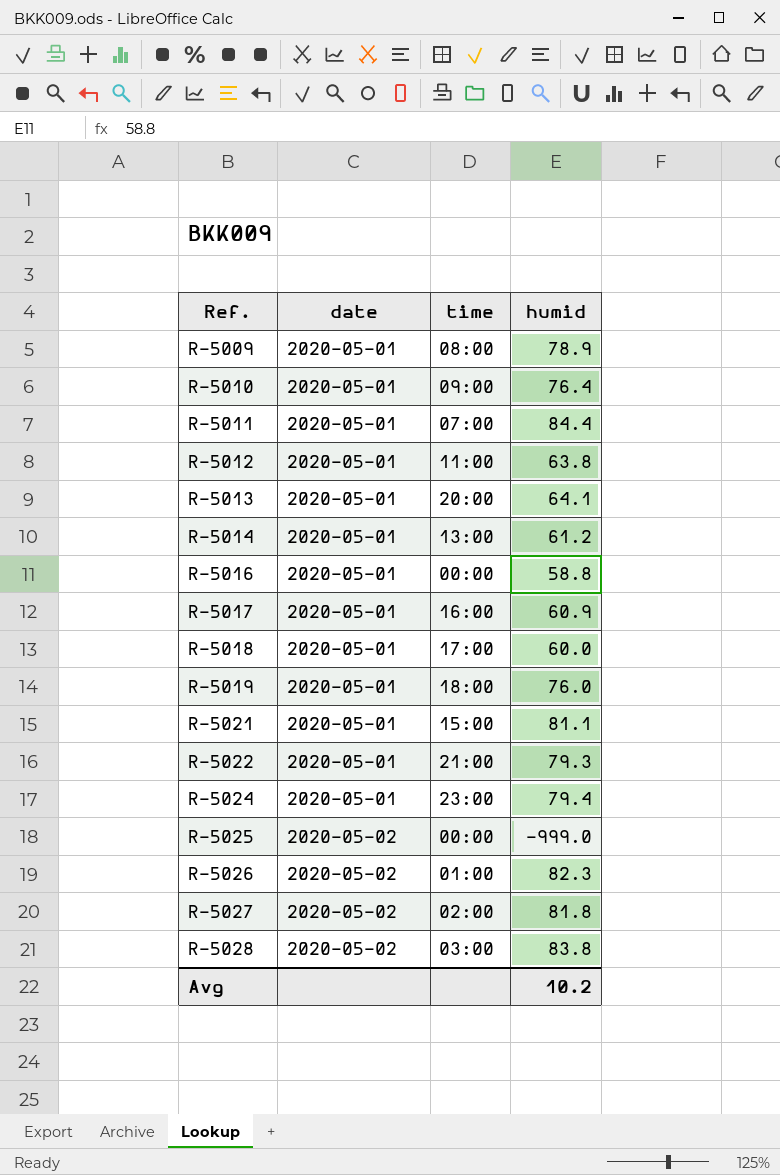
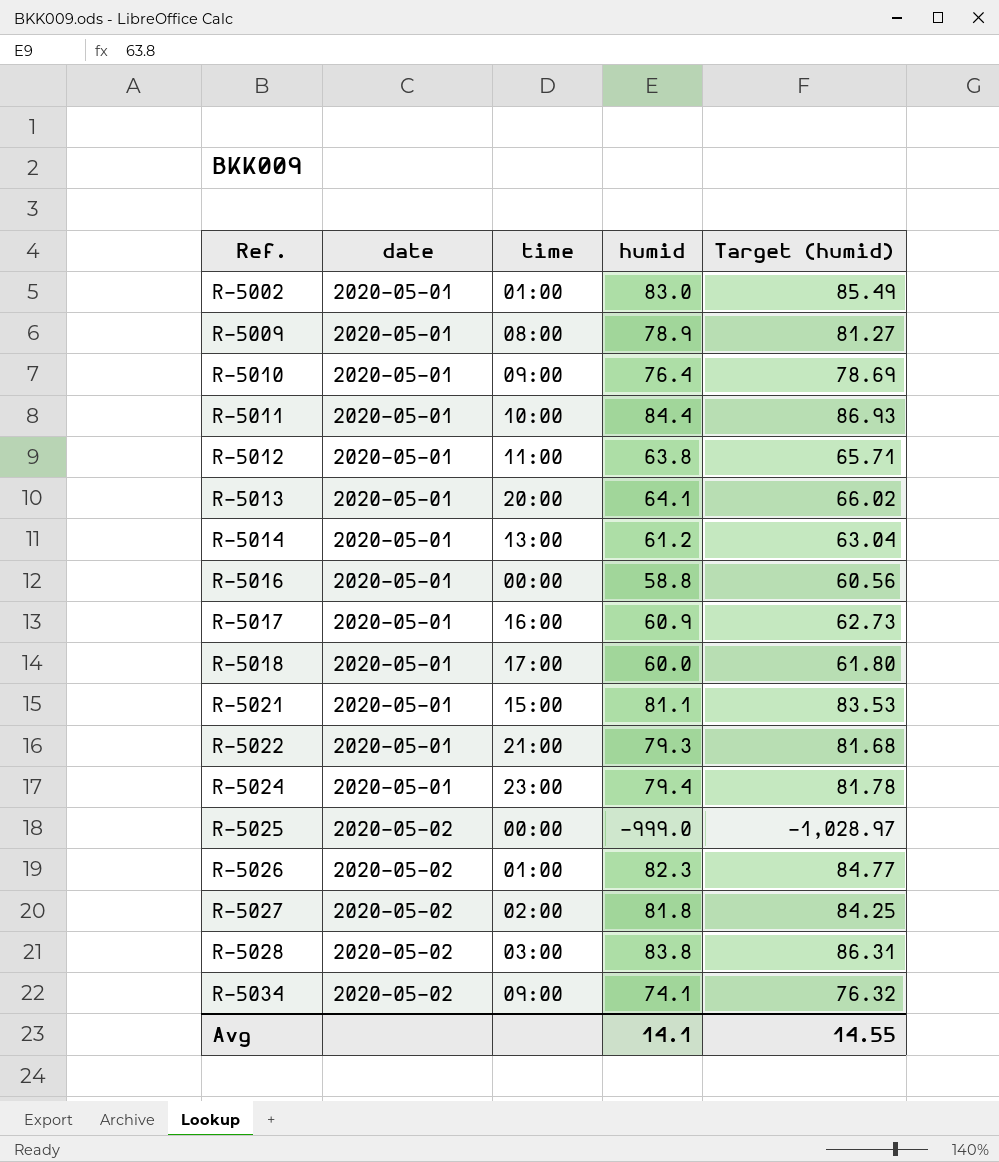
column Target (humid) | formula: none -> [humid] * 1.03
row R-5019: 2020-05-01 | 18:00 | 76.0 -> none
row R-5002: none -> 2020-05-01 | 01:00 | 83.0 | 85.49
R-5011 | time: 07:00 -> 10:00
row R-5034: none -> 2020-05-02 | 09:00 | 74.1 | 76.32
Avg | humid: 10.2 -> 14.1

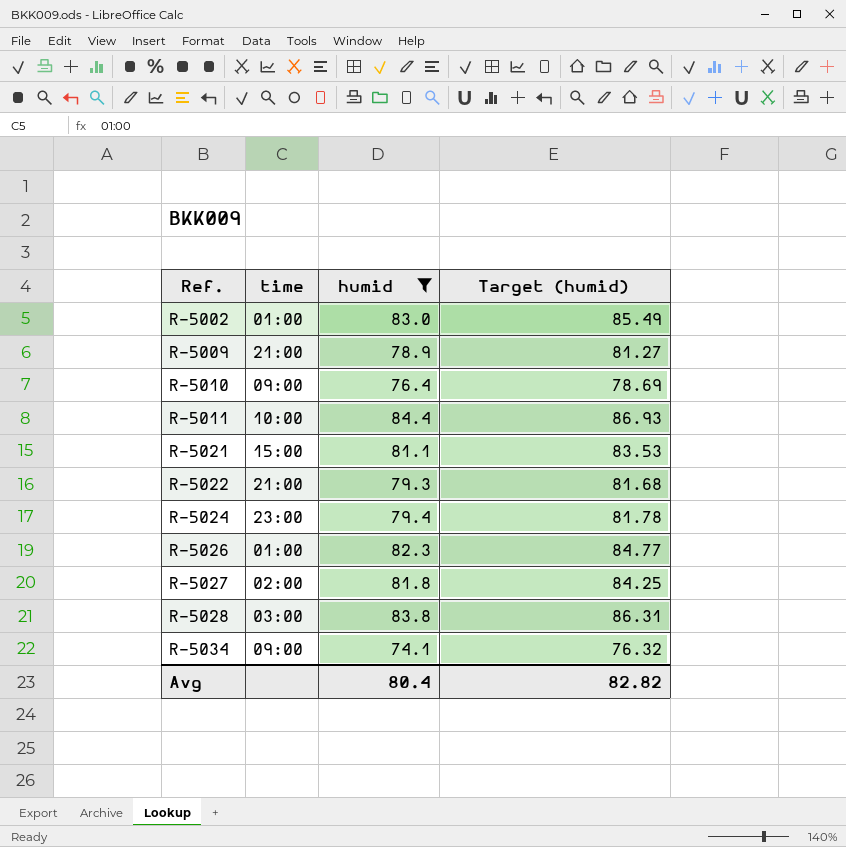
filter: none -> humid >= 74.1
column date | position: 2 -> none
R-5009 | time: 08:00 -> 21:00
Avg | humid: 14.1 -> 80.4
Avg | Target (humid): 14.55 -> 82.82

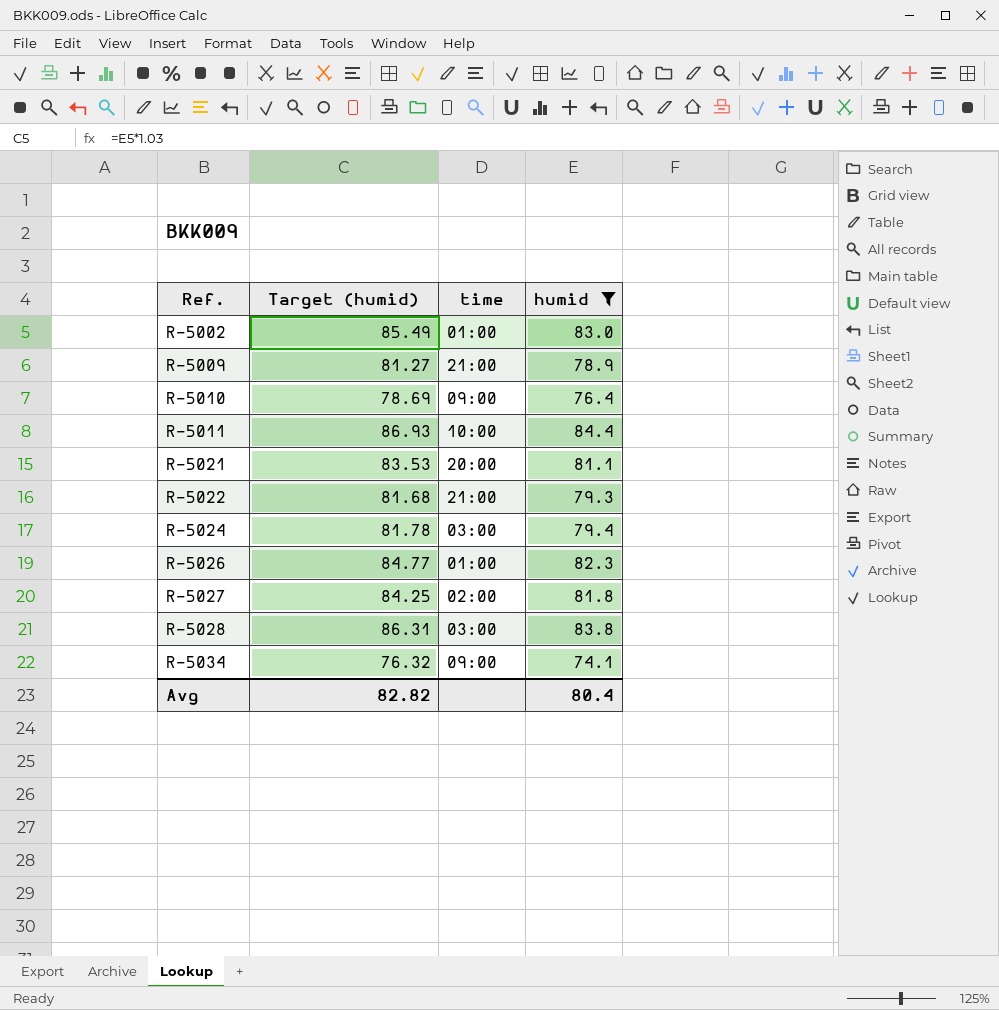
column Target (humid) | position: 4 -> 2
R-5021 | time: 15:00 -> 20:00
R-5024 | time: 23:00 -> 03:00

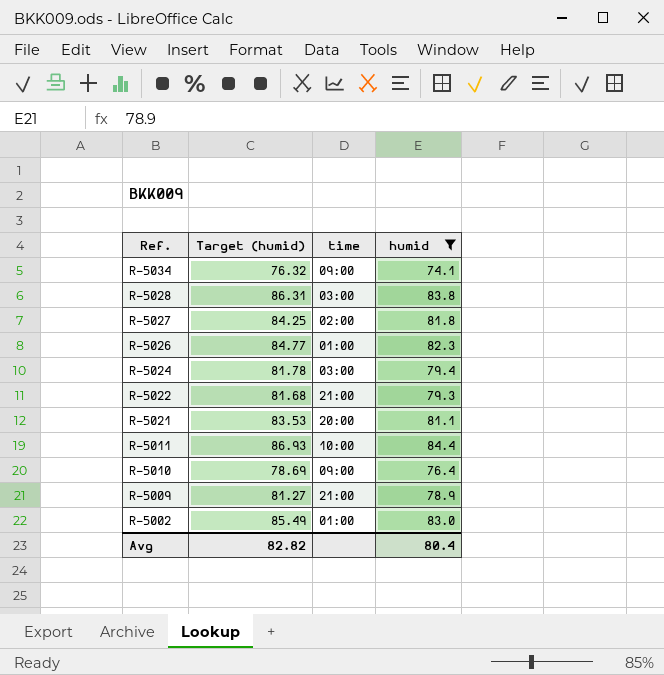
row order: Ref. ascending -> Ref. descending

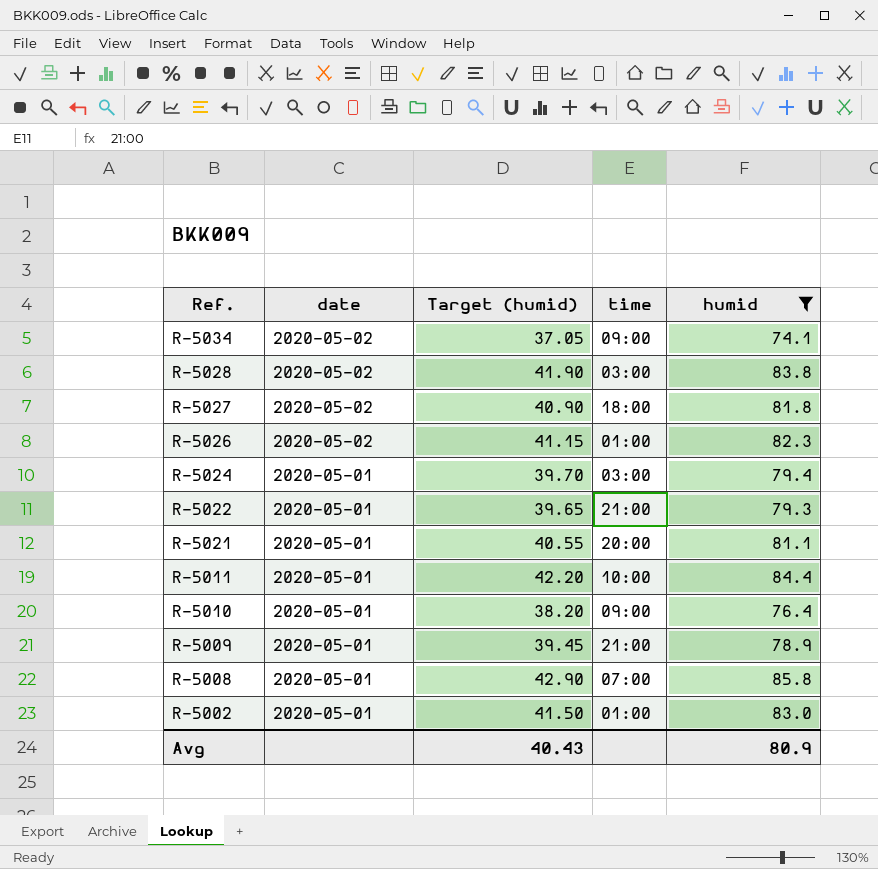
column date | position: none -> 2
column Target (humid) | formula: [humid] * 1.03 -> [humid] * 0.5
R-5027 | time: 02:00 -> 18:00
row R-5008: none -> 2020-05-01 | 42.90 | 07:00 | 85.8
Avg | Target (humid): 82.82 -> 40.43
Avg | humid: 80.4 -> 80.9

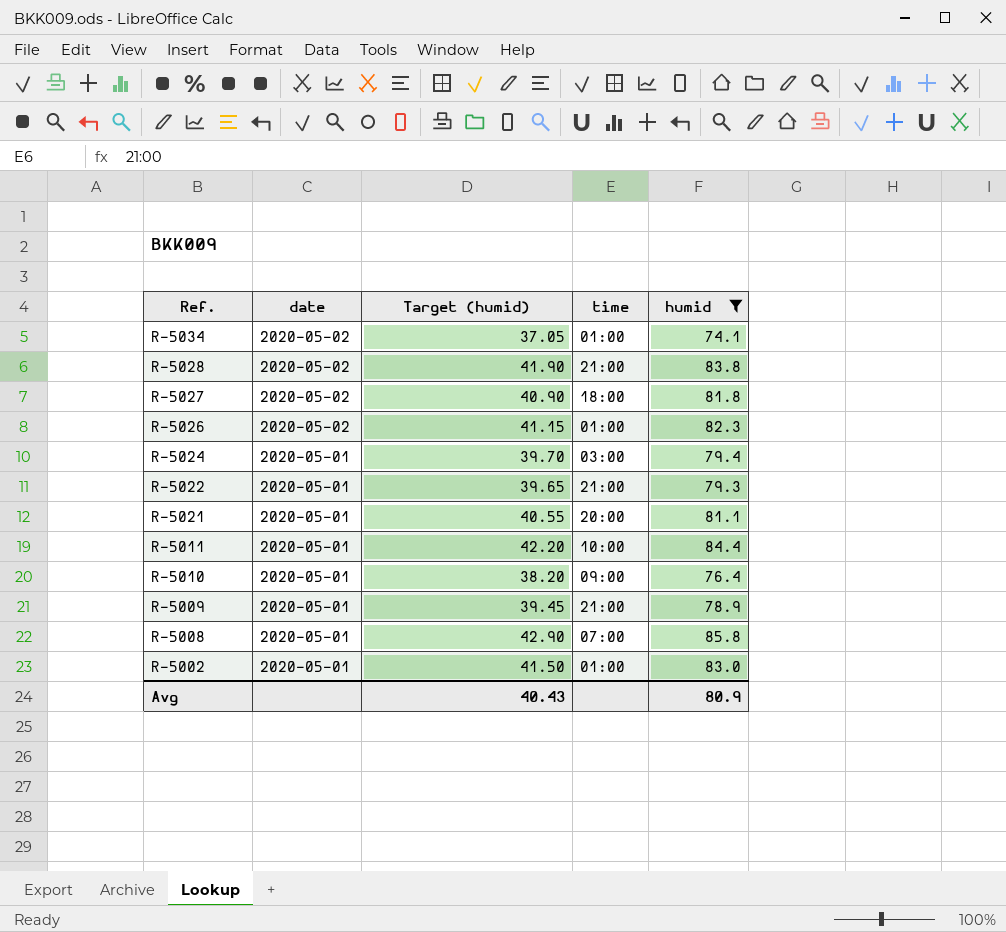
R-5034 | time: 09:00 -> 01:00
R-5028 | time: 03:00 -> 21:00

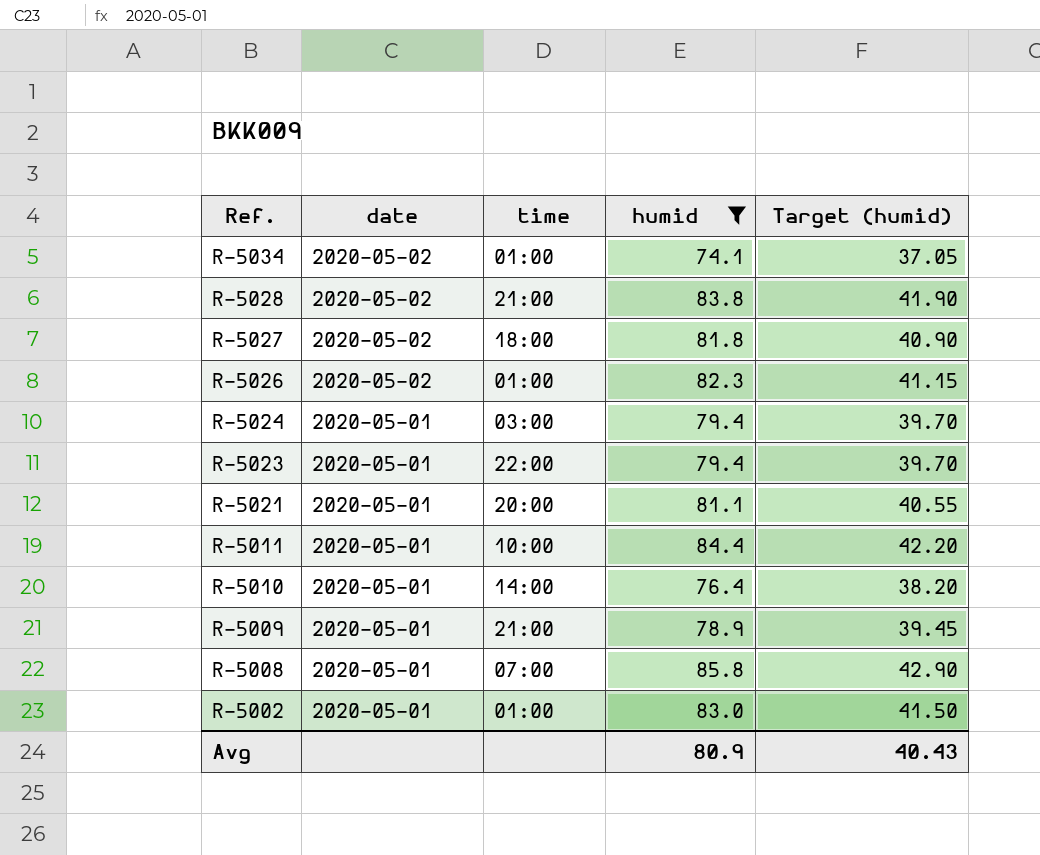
column Target (humid) | position: 3 -> 5
row R-5022: 2020-05-01 | 39.65 | 21:00 | 79.3 -> none
row R-5023: none -> 2020-05-01 | 22:00 | 79.4 | 39.70
R-5010 | time: 09:00 -> 14:00

